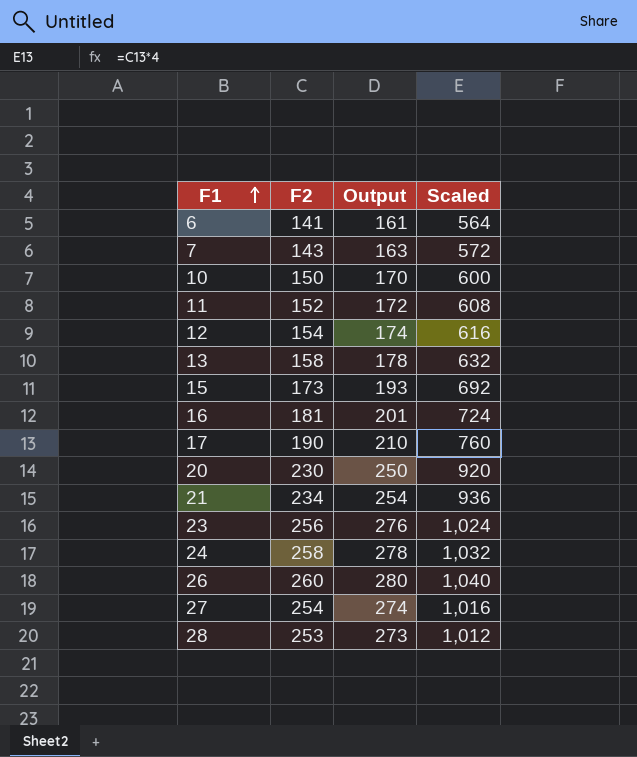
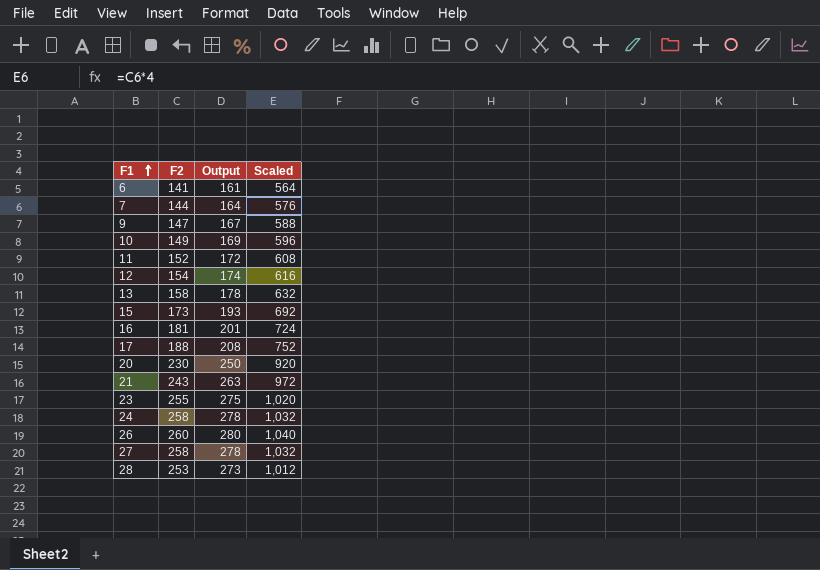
7 | F2: 143 -> 144
7 | Output: 163 -> 164
7 | Scaled: 572 -> 576
row 9: none -> 147 | 167 | 588
10 | F2: 150 -> 149
10 | Output: 170 -> 169
10 | Scaled: 600 -> 596
17 | F2: 190 -> 188
17 | Output: 210 -> 208
17 | Scaled: 760 -> 752
21 | F2: 234 -> 243
21 | Output: 254 -> 263
21 | Scaled: 936 -> 972
23 | F2: 256 -> 255
23 | Output: 276 -> 275
23 | Scaled: 1,024 -> 1,020
27 | F2: 254 -> 258
27 | Output: 274 -> 278
27 | Scaled: 1,016 -> 1,032

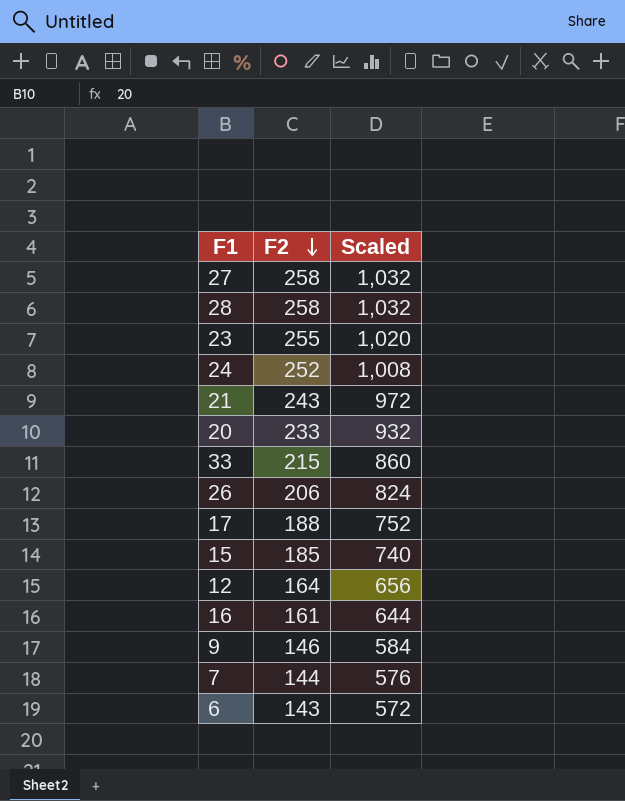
row order: F1 ascending -> F2 descending
column Output | formula: [F2] + 20 -> none
row 10: 149 | 169 | 596 -> none
row 11: 152 | 172 | 608 -> none
row 13: 158 | 178 | 632 -> none
28 | F2: 253 -> 258
28 | Scaled: 1,012 -> 1,032
24 | F2: 258 -> 252
24 | Scaled: 1,032 -> 1,008
20 | F2: 230 -> 233
20 | Scaled: 920 -> 932
row 33: none -> 215 | 860
26 | F2: 260 -> 206
26 | Scaled: 1,040 -> 824
15 | F2: 173 -> 185
15 | Scaled: 692 -> 740
12 | F2: 154 -> 164
12 | Scaled: 616 -> 656
16 | F2: 181 -> 161
16 | Scaled: 724 -> 644
9 | F2: 147 -> 146
9 | Scaled: 588 -> 584
6 | F2: 141 -> 143
6 | Scaled: 564 -> 572

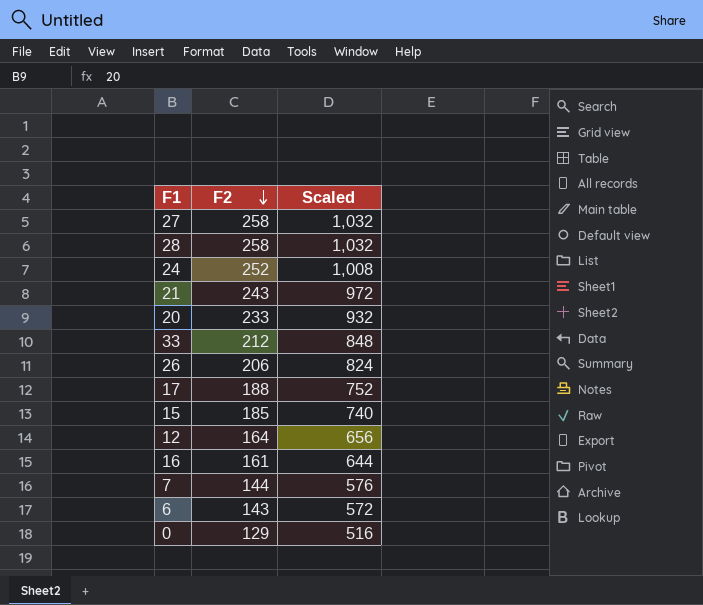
row 23: 255 | 1,020 -> none
row 9: 146 | 584 -> none
33 | F2: 215 -> 212
33 | Scaled: 860 -> 848
row 0: none -> 129 | 516

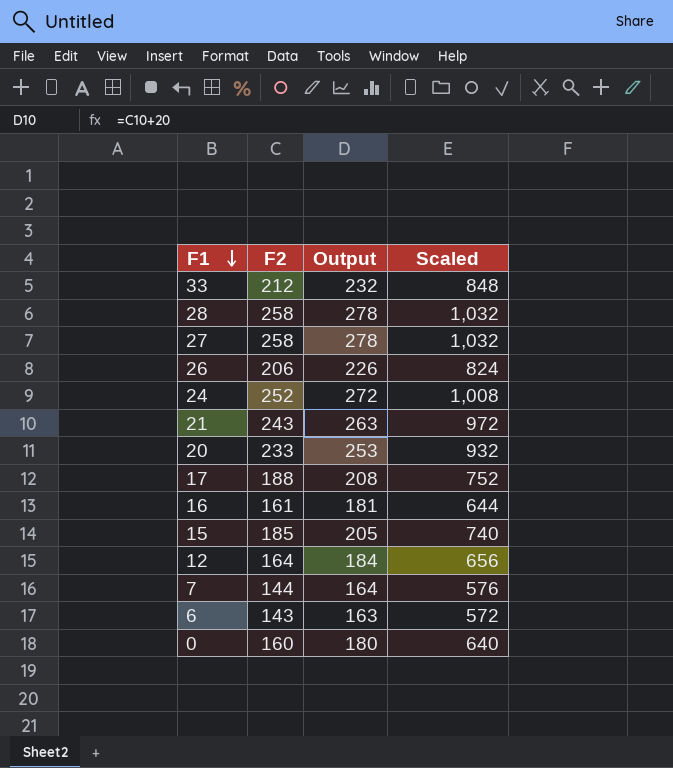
row order: F2 descending -> F1 descending
column Output | formula: none -> [F2] + 20
0 | F2: 129 -> 160
0 | Scaled: 516 -> 640

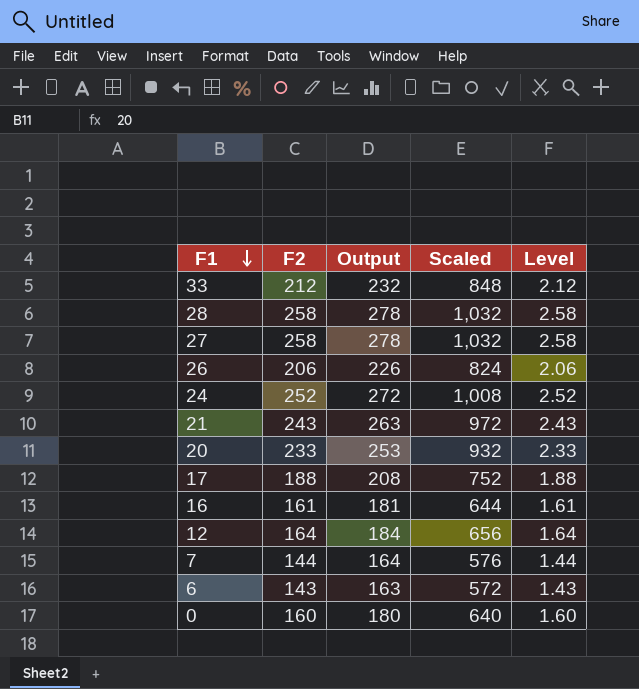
column Level | formula: none -> [F2] * 0.01
row 15: 185 | 205 | 740 -> none

